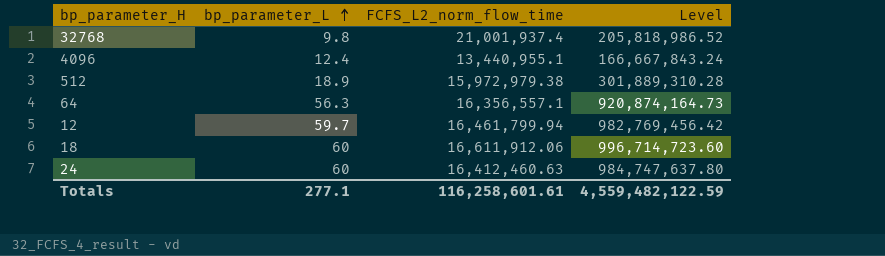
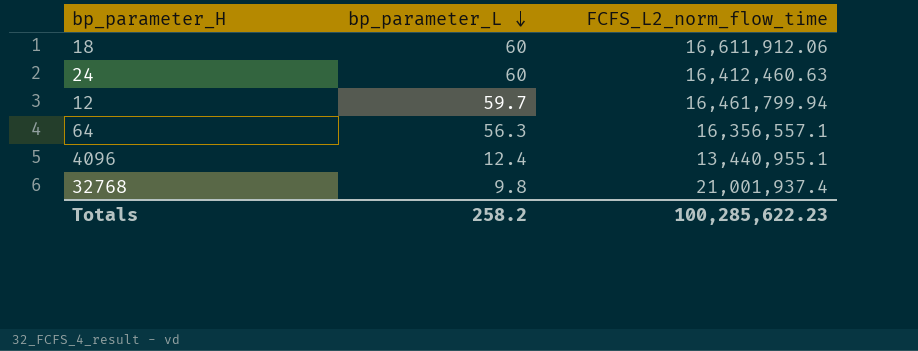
row order: bp_parameter_L ascending -> bp_parameter_L descending
column Level | formula: [bp_parameter_L] * [FCFS_L2_norm_flow_time] -> none
row 512: 18.9 | 15,972,979.38 | 301,889,310.28 -> none
Totals | bp_parameter_L: 277.1 -> 258.2
Totals | FCFS_L2_norm_flow_time: 116,258,601.61 -> 100,285,622.23

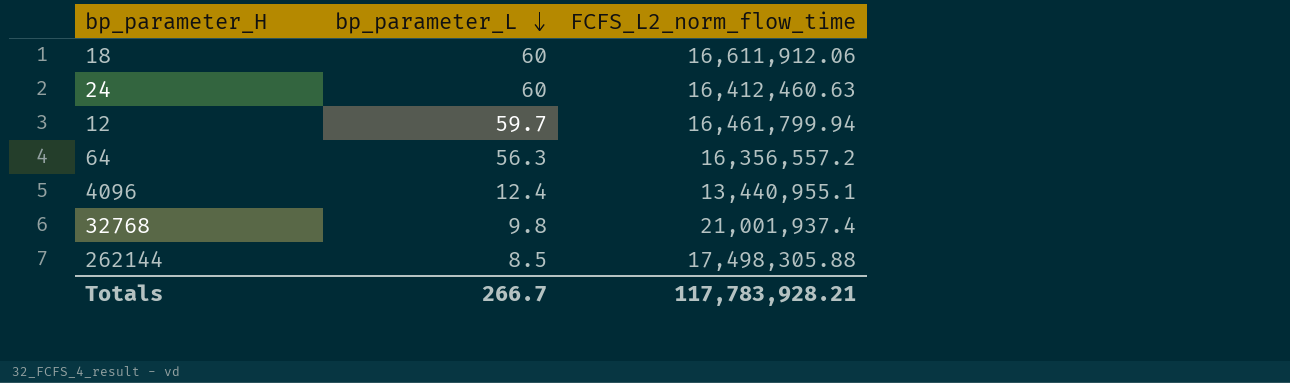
64 | FCFS_L2_norm_flow_time: 16,356,557.1 -> 16,356,557.2
row 262144: none -> 8.5 | 17,498,305.88
Totals | bp_parameter_L: 258.2 -> 266.7
Totals | FCFS_L2_norm_flow_time: 100,285,622.23 -> 117,783,928.21

